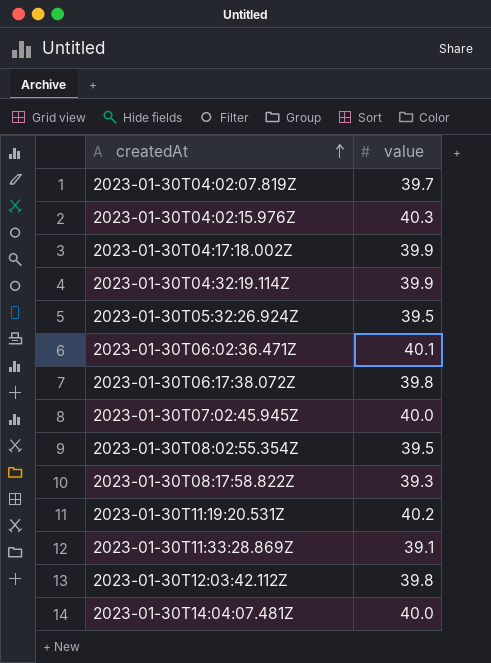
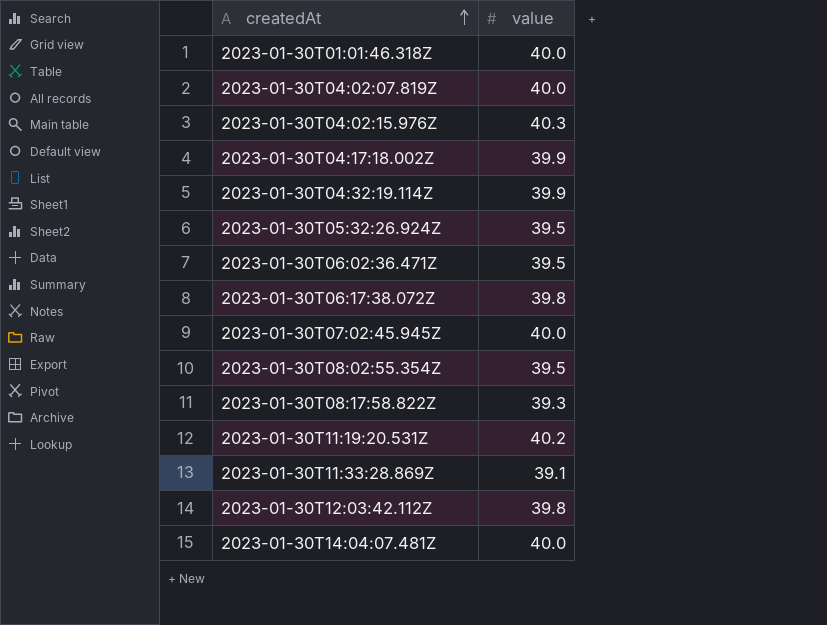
row 2023-01-30T01:01:46.318Z: none -> 40.0
2023-01-30T04:02:07.819Z | value: 39.7 -> 40.0
2023-01-30T06:02:36.471Z | value: 40.1 -> 39.5

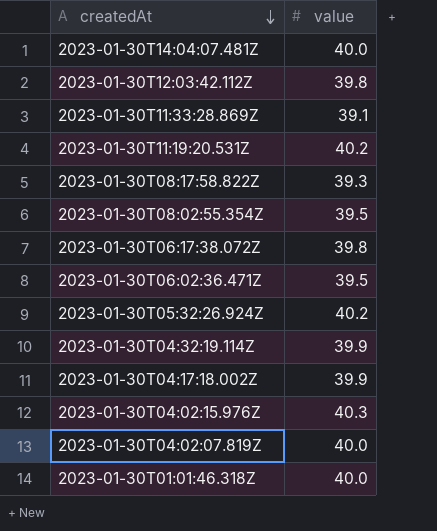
row order: createdAt ascending -> createdAt descending
row 2023-01-30T07:02:45.945Z: 40.0 -> none
2023-01-30T05:32:26.924Z | value: 39.5 -> 40.2

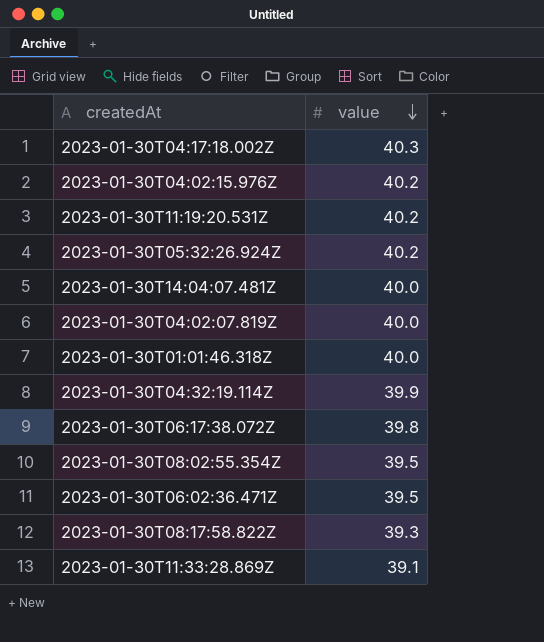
row order: createdAt descending -> value descending
row 2023-01-30T12:03:42.112Z: 39.8 -> none
2023-01-30T04:17:18.002Z | value: 39.9 -> 40.3
2023-01-30T04:02:15.976Z | value: 40.3 -> 40.2

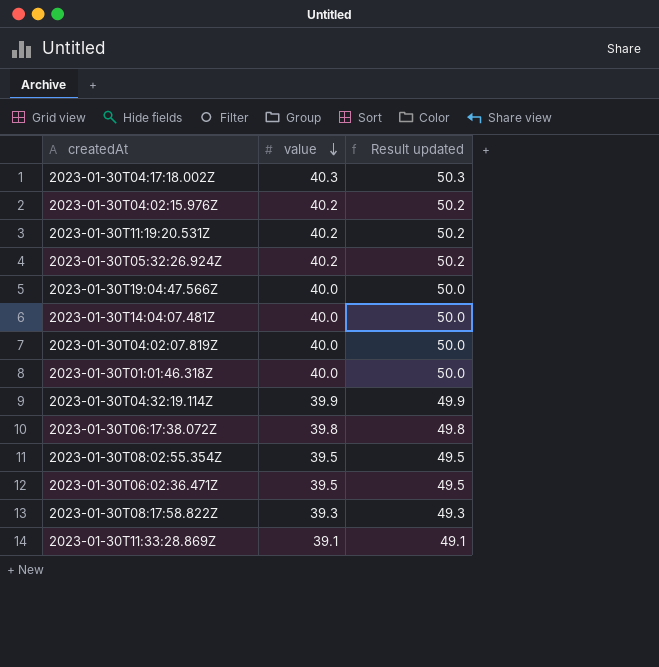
column Result updated | formula: none -> [value] + 10
row 2023-01-30T19:04:47.566Z: none -> 40.0 | 50.0

